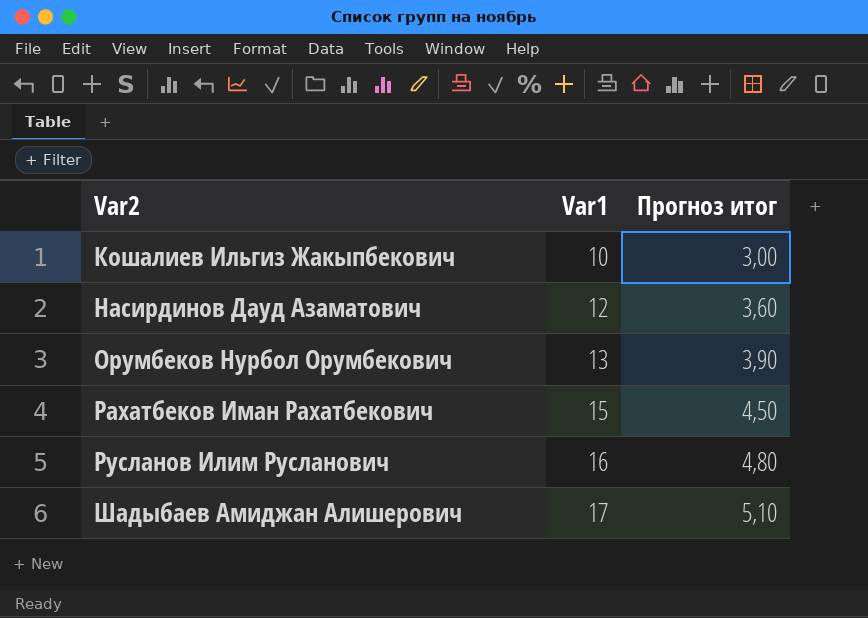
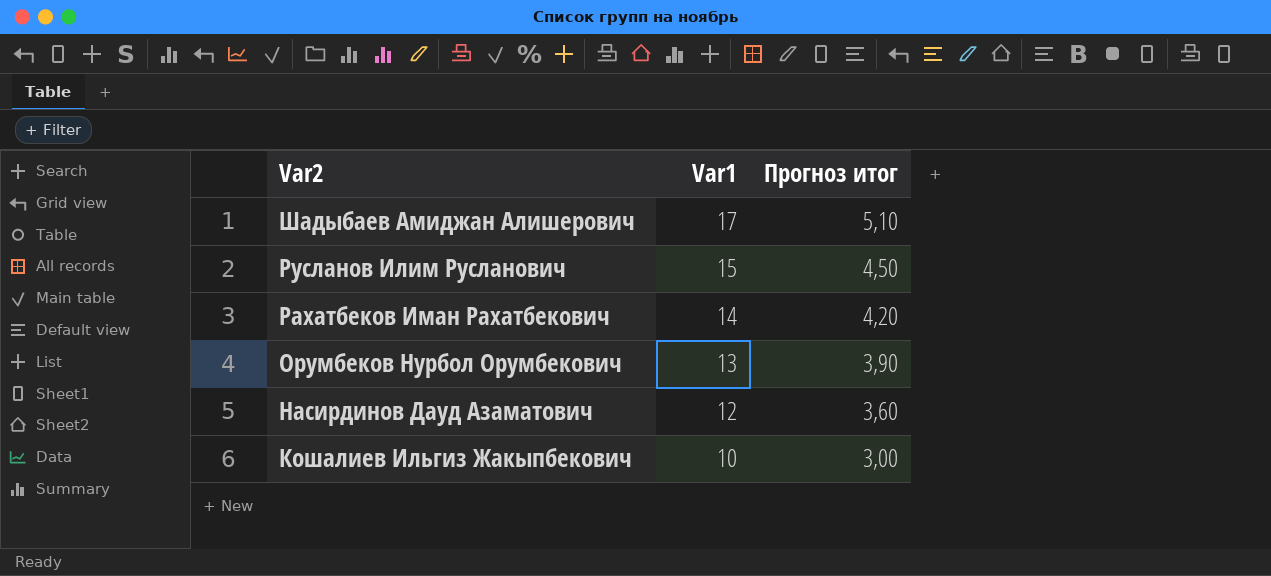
row order: Var2 ascending -> Var2 descending
Русланов Илим Русланович | Var1: 16 -> 15
Русланов Илим Русланович | Прогноз итог: 4,80 -> 4,50
Рахатбеков Иман Рахатбекович | Var1: 15 -> 14
Рахатбеков Иман Рахатбекович | Прогноз итог: 4,50 -> 4,20

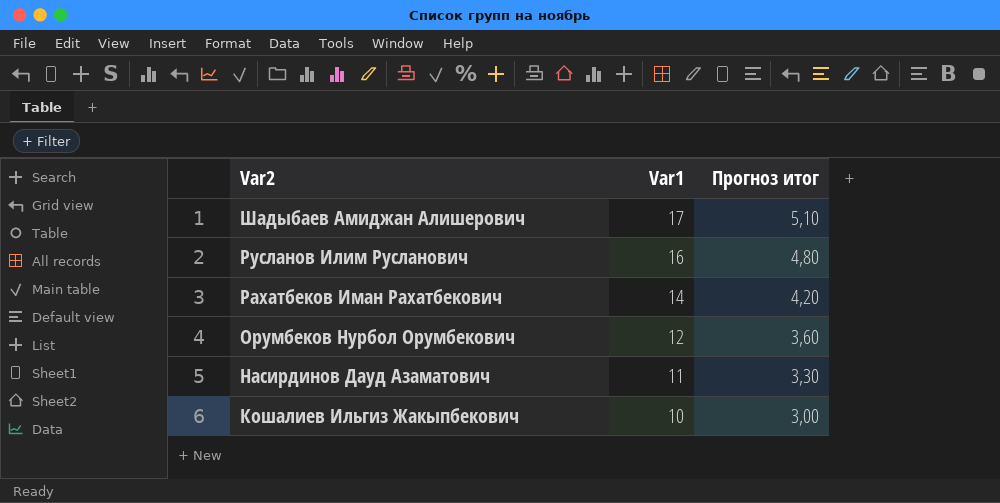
Русланов Илим Русланович | Var1: 15 -> 16
Русланов Илим Русланович | Прогноз итог: 4,50 -> 4,80
Орумбеков Нурбол Орумбекович | Var1: 13 -> 12
Орумбеков Нурбол Орумбекович | Прогноз итог: 3,90 -> 3,60
Насирдинов Дауд Азаматович | Var1: 12 -> 11
Насирдинов Дауд Азаматович | Прогноз итог: 3,60 -> 3,30

